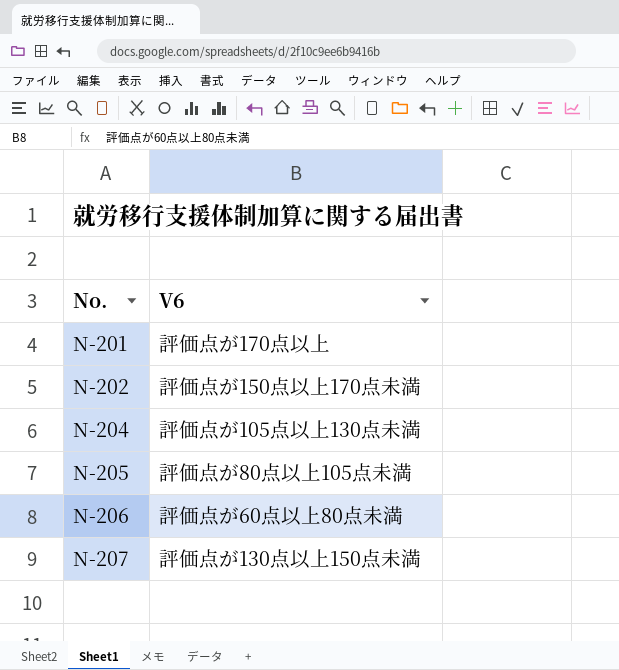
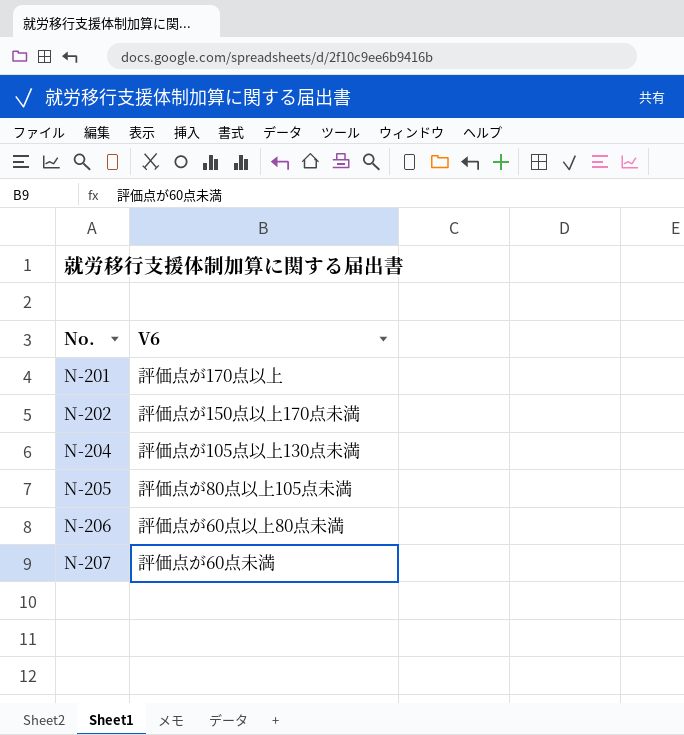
N-207 | V6: 評価点が130点以上150点未満 -> 評価点が60点未満

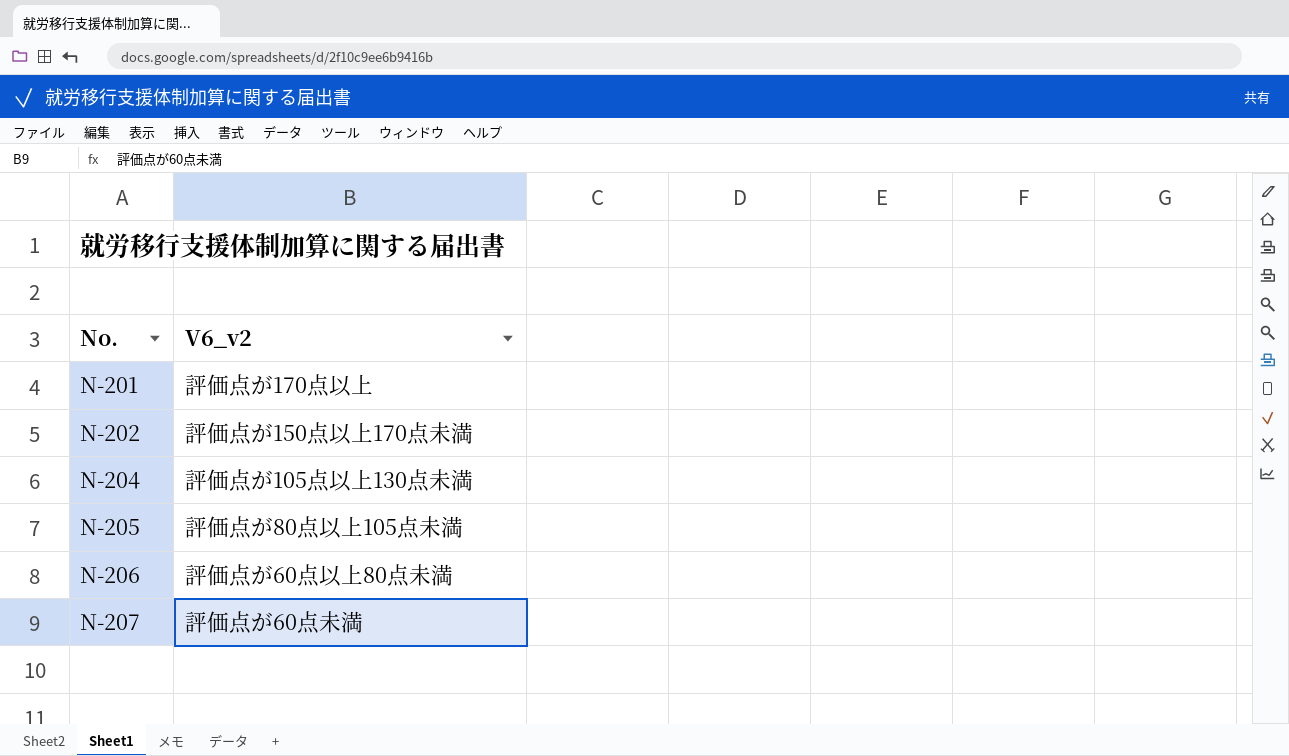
column name: V6 -> V6_v2

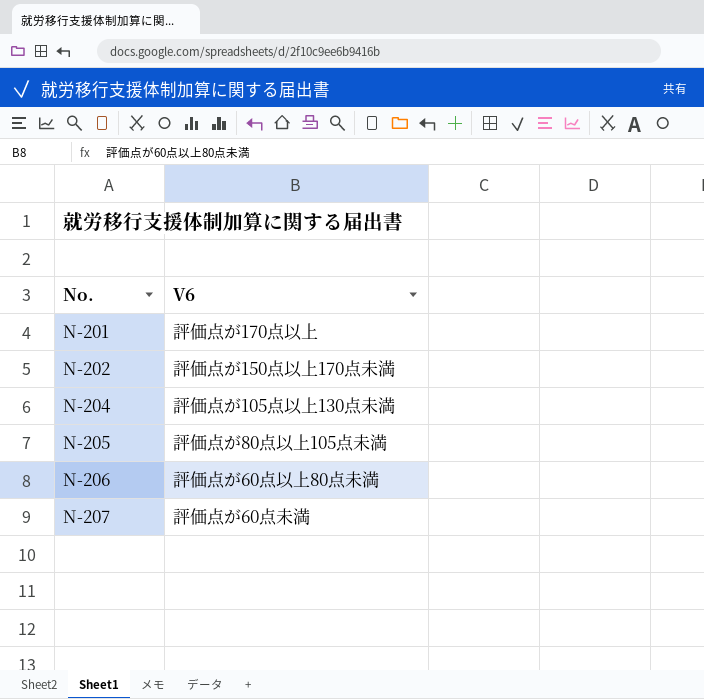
column name: V6_v2 -> V6

